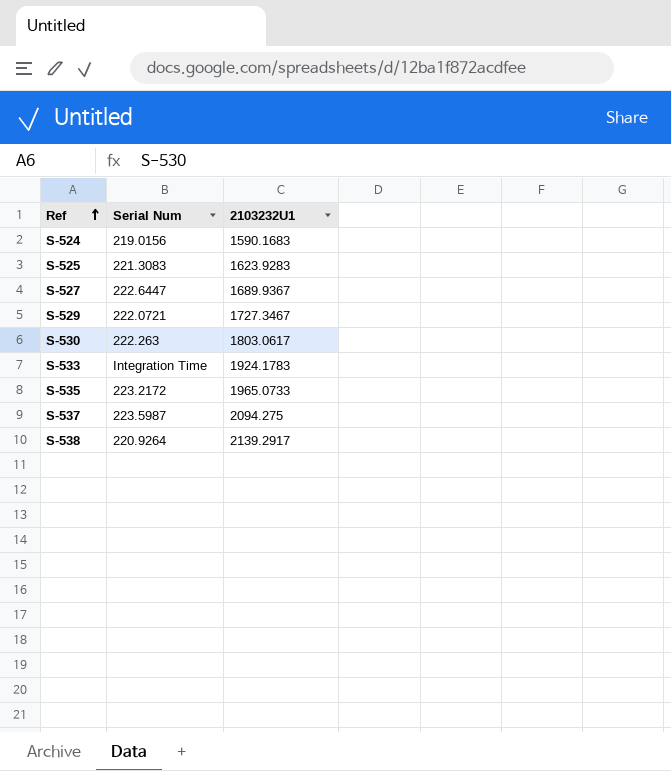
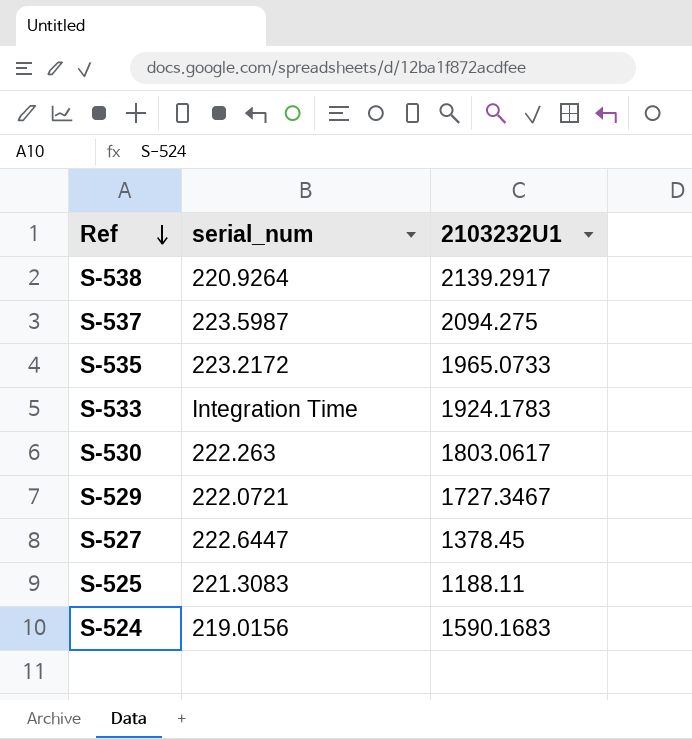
row order: Ref ascending -> Ref descending
column name: Serial Num -> serial_num
S-527 | 2103232U1: 1689.9367 -> 1378.45
S-525 | 2103232U1: 1623.9283 -> 1188.11

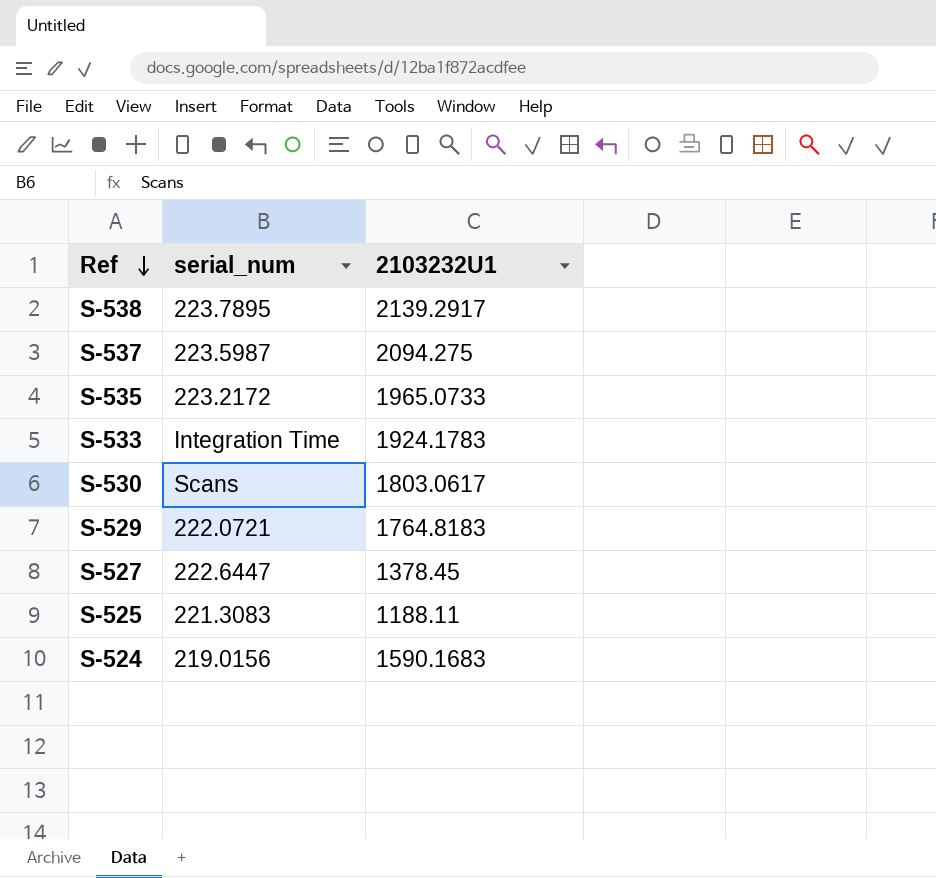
S-538 | serial_num: 220.9264 -> 223.7895
S-530 | serial_num: 222.263 -> Scans
S-529 | 2103232U1: 1727.3467 -> 1764.8183

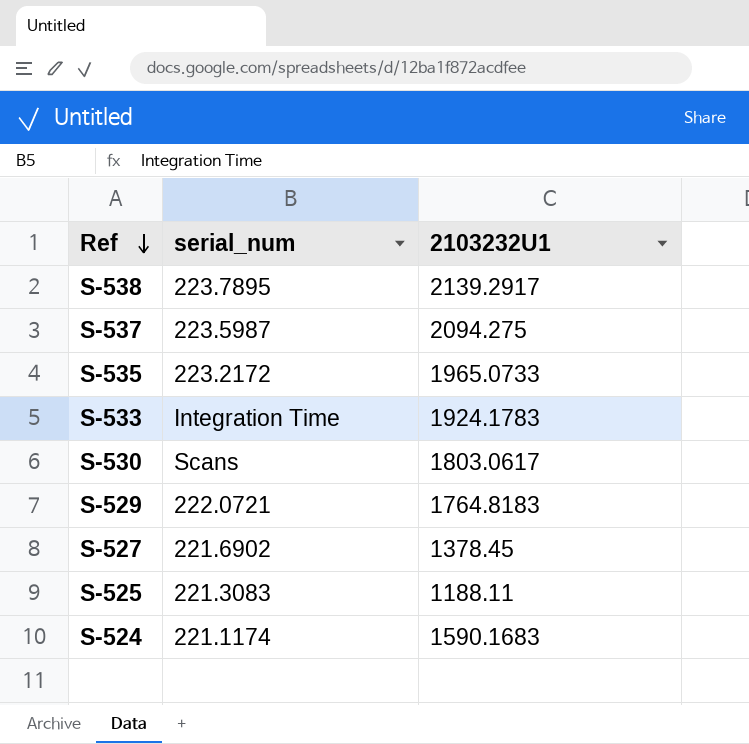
S-527 | serial_num: 222.6447 -> 221.6902
S-524 | serial_num: 219.0156 -> 221.1174

